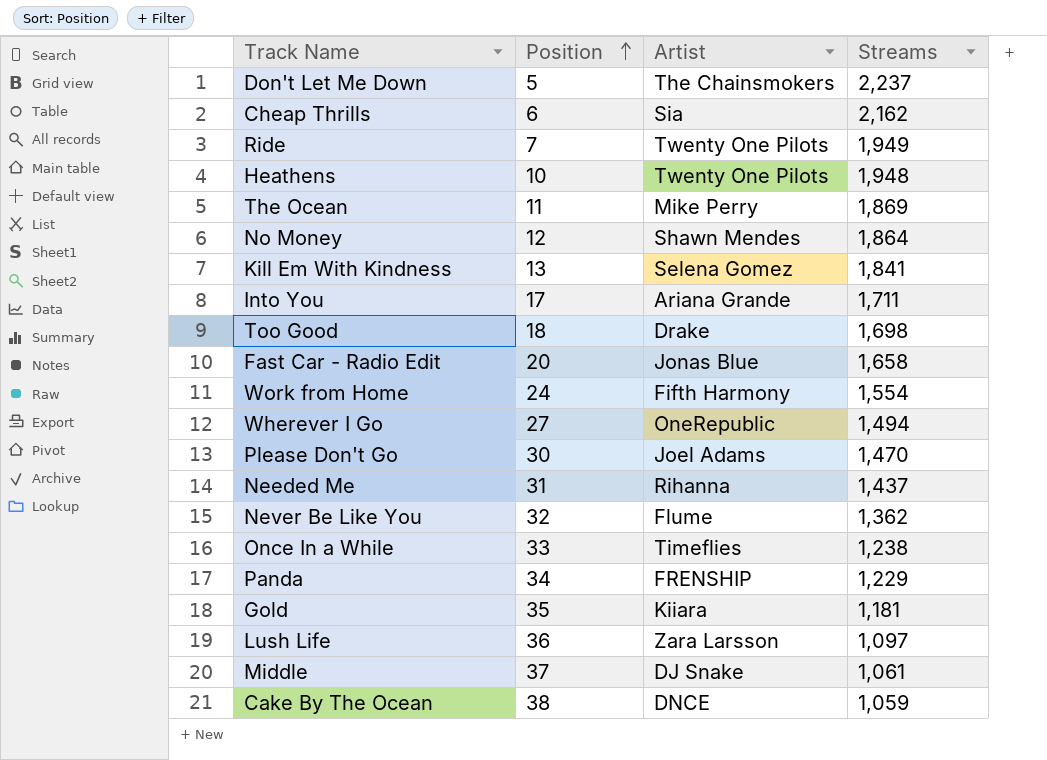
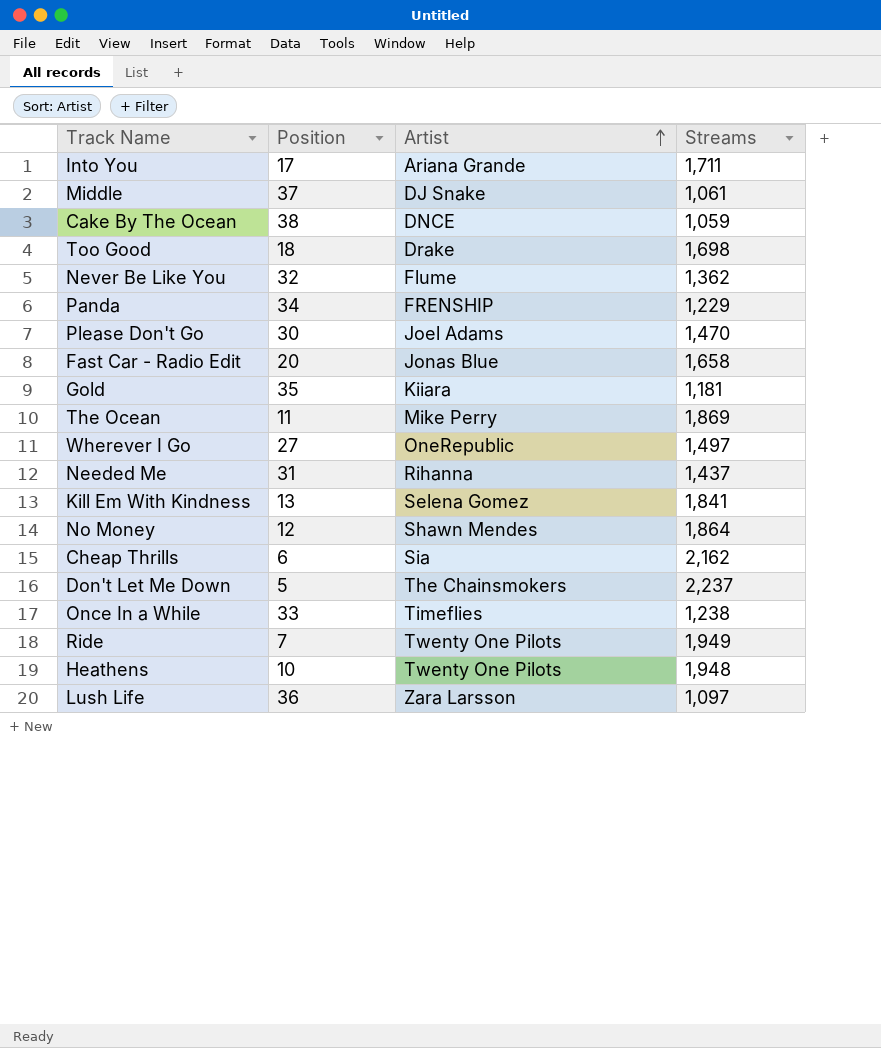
row order: Position ascending -> Artist ascending
row Work from Home: 24 | Fifth Harmony | 1,554 -> none
Wherever I Go | Streams: 1,494 -> 1,497

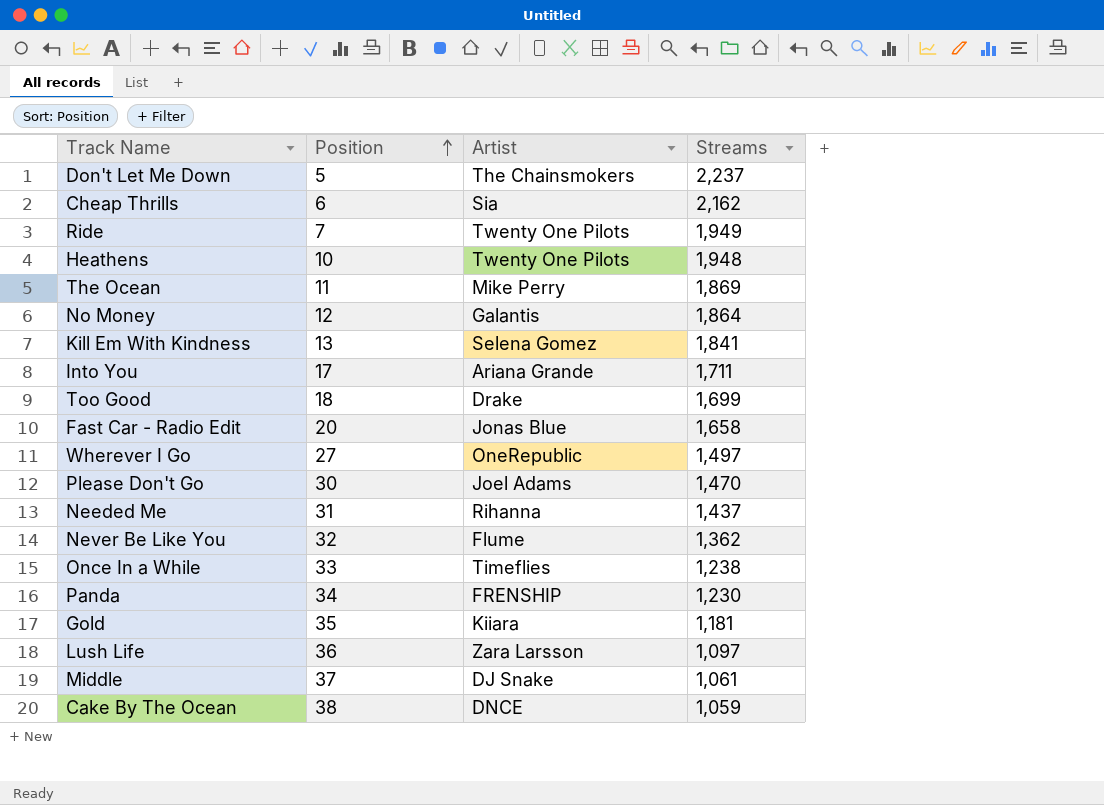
row order: Artist ascending -> Position ascending
No Money | Artist: Shawn Mendes -> Galantis
Too Good | Streams: 1,698 -> 1,699
Panda | Streams: 1,229 -> 1,230

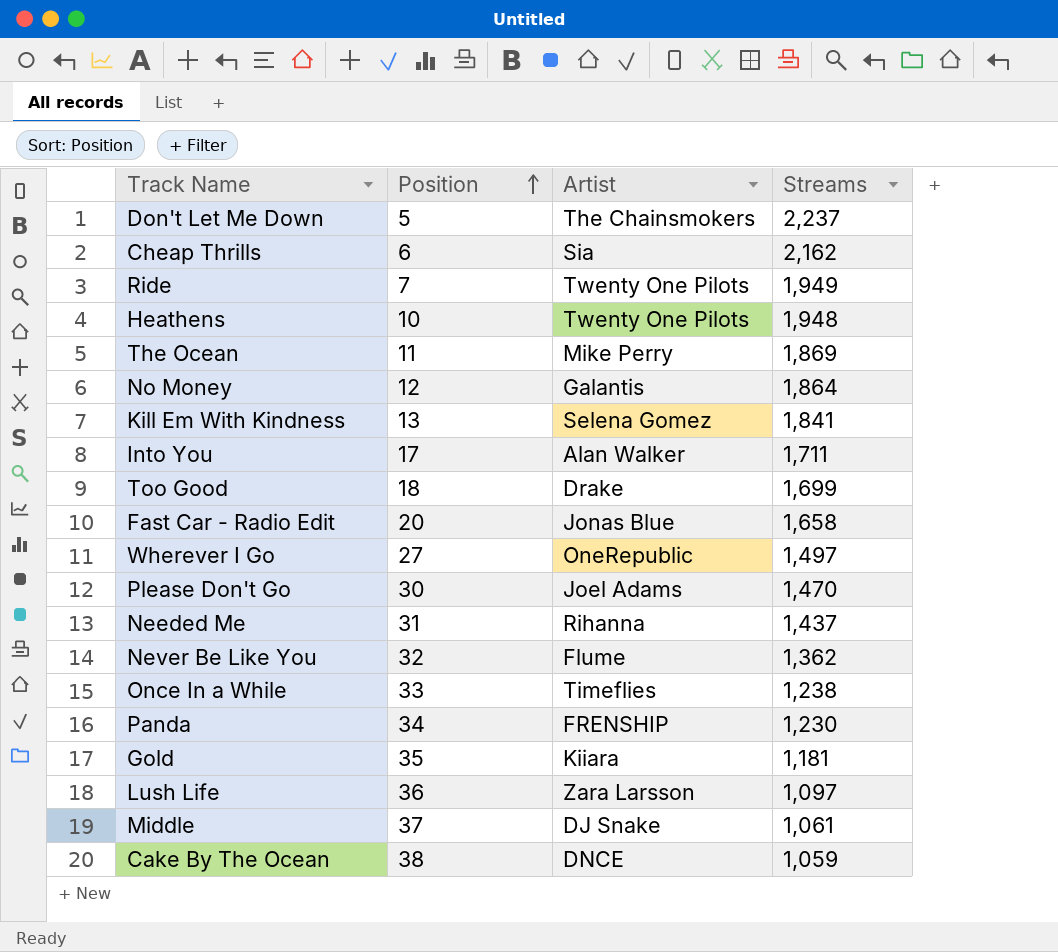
Into You | Artist: Ariana Grande -> Alan Walker

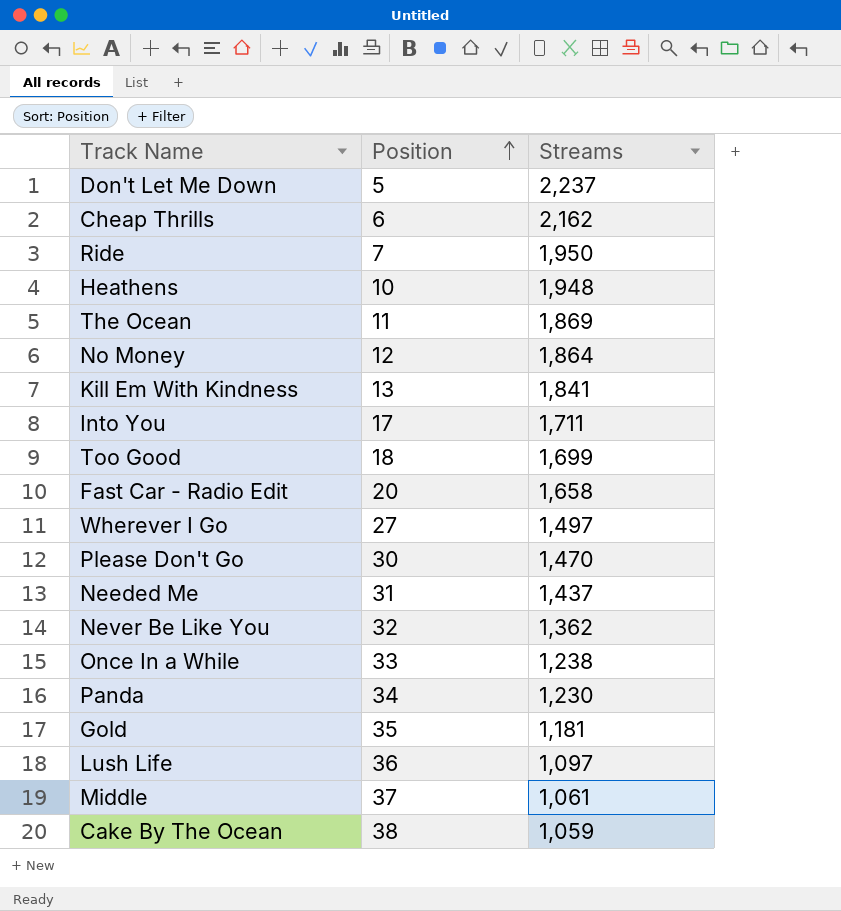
column Artist | position: 3 -> none
Ride | Streams: 1,949 -> 1,950

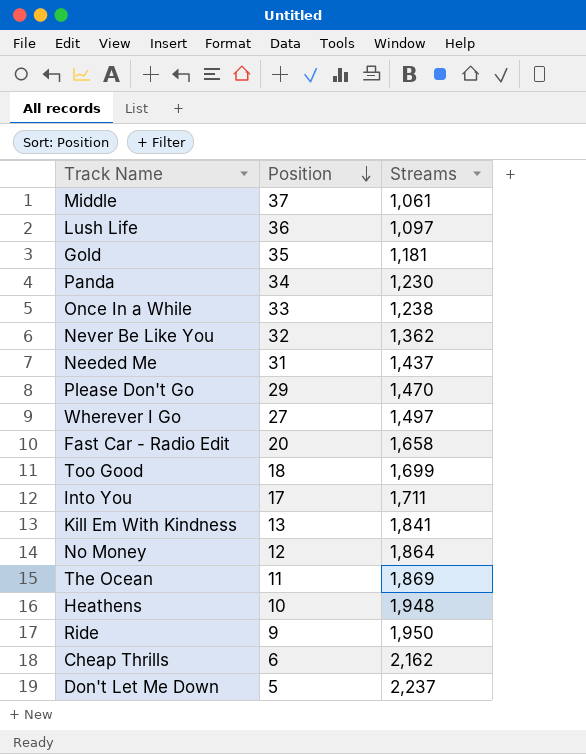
row order: Position ascending -> Position descending
row Cake By The Ocean: 38 | 1,059 -> none
Please Don't Go | Position: 30 -> 29
Ride | Position: 7 -> 9

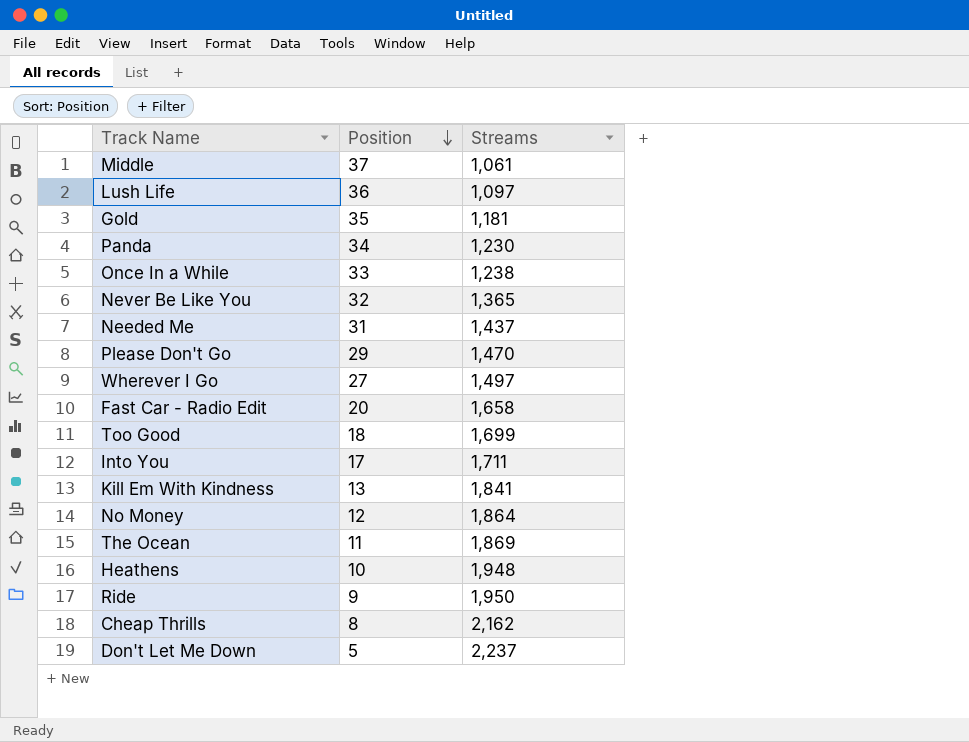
Never Be Like You | Streams: 1,362 -> 1,365
Cheap Thrills | Position: 6 -> 8

